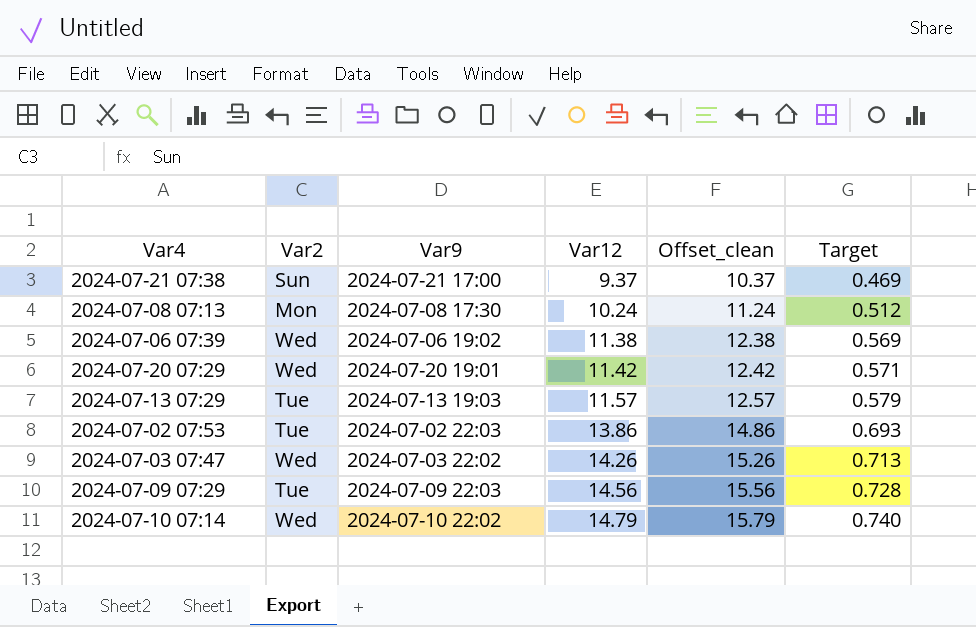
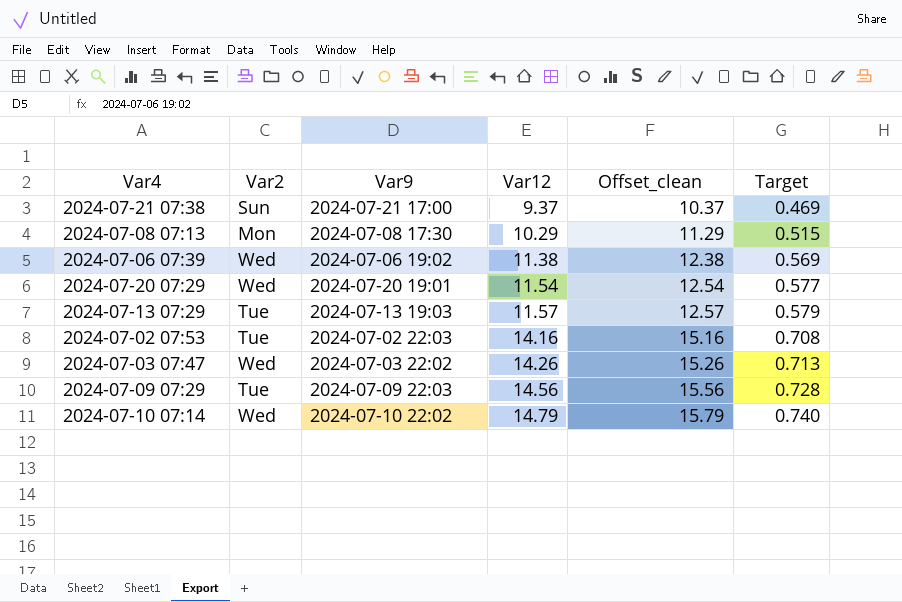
2024-07-08 07:13 | Var12: 10.24 -> 10.29
2024-07-08 07:13 | Offset_clean: 11.24 -> 11.29
2024-07-08 07:13 | Target: 0.512 -> 0.515
2024-07-20 07:29 | Var12: 11.42 -> 11.54
2024-07-20 07:29 | Offset_clean: 12.42 -> 12.54
2024-07-20 07:29 | Target: 0.571 -> 0.577
2024-07-02 07:53 | Var12: 13.86 -> 14.16
2024-07-02 07:53 | Offset_clean: 14.86 -> 15.16
2024-07-02 07:53 | Target: 0.693 -> 0.708

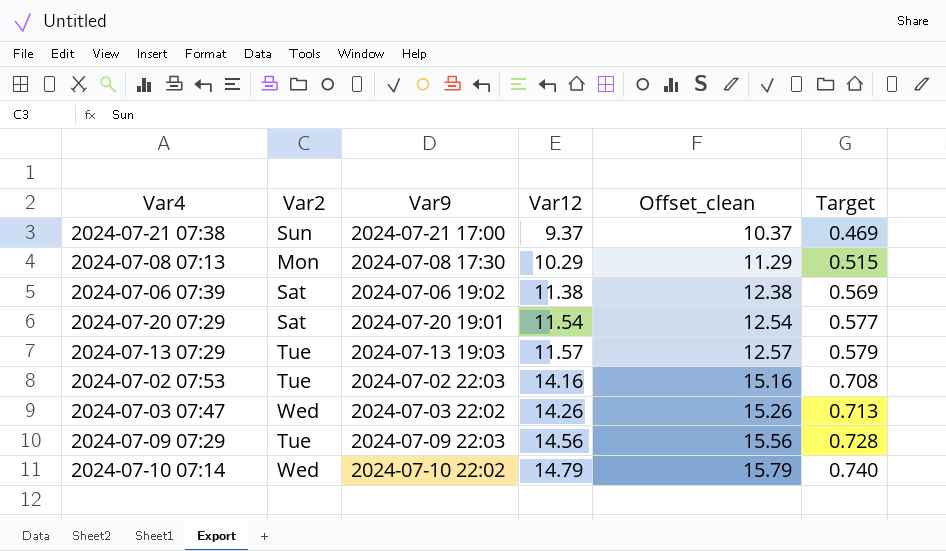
2024-07-06 07:39 | Var2: Wed -> Sat
2024-07-20 07:29 | Var2: Wed -> Sat

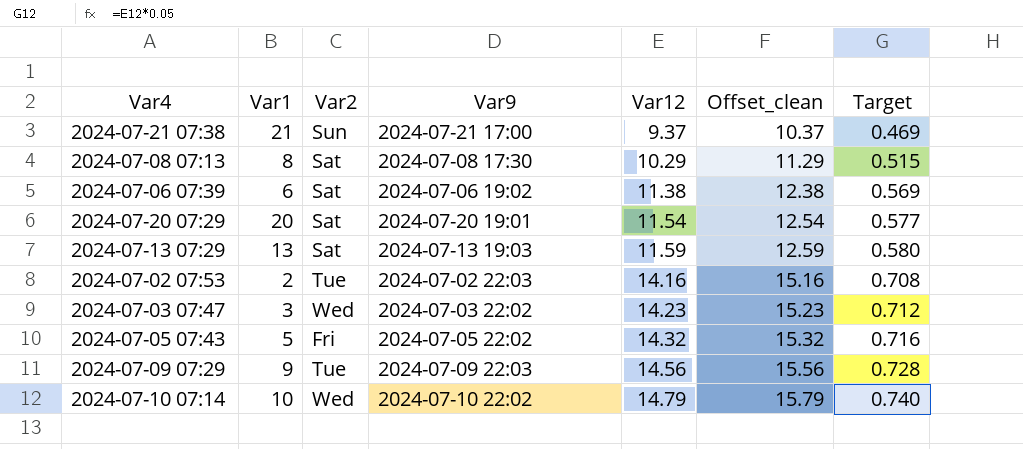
column Var1 | position: none -> 2
2024-07-08 07:13 | Var2: Mon -> Sat
2024-07-13 07:29 | Var2: Tue -> Sat
2024-07-13 07:29 | Var12: 11.57 -> 11.59
2024-07-13 07:29 | Offset_clean: 12.57 -> 12.59
2024-07-13 07:29 | Target: 0.579 -> 0.580
2024-07-03 07:47 | Var12: 14.26 -> 14.23
2024-07-03 07:47 | Offset_clean: 15.26 -> 15.23
2024-07-03 07:47 | Target: 0.713 -> 0.712
row 2024-07-05 07:43: none -> 5 | Fri | 2024-07-05 22:02 | 14.32 | 15.32 | 0.716

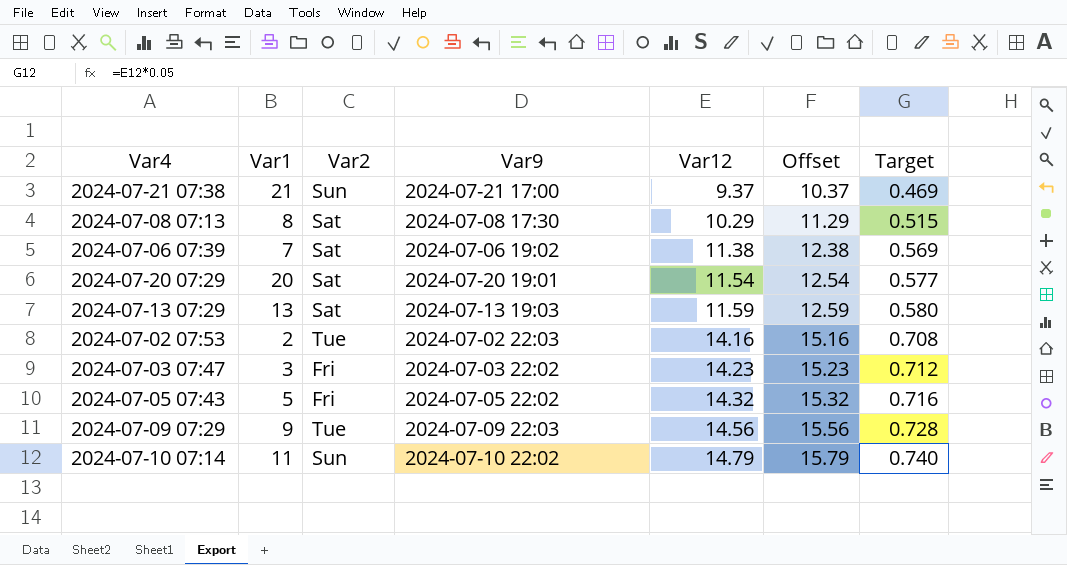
column name: Offset_clean -> Offset
2024-07-06 07:39 | Var1: 6 -> 7
2024-07-03 07:47 | Var2: Wed -> Fri
2024-07-10 07:14 | Var1: 10 -> 11
2024-07-10 07:14 | Var2: Wed -> Sun

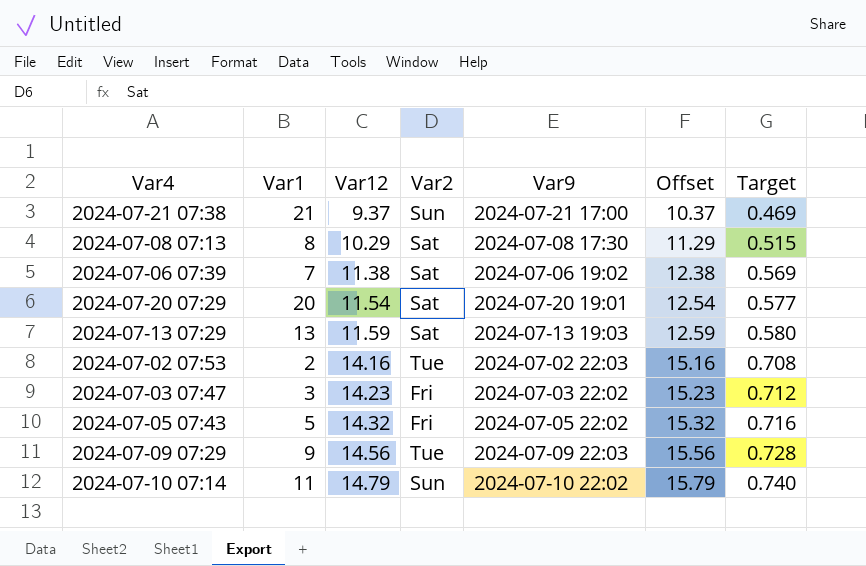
column Var12 | position: 5 -> 3

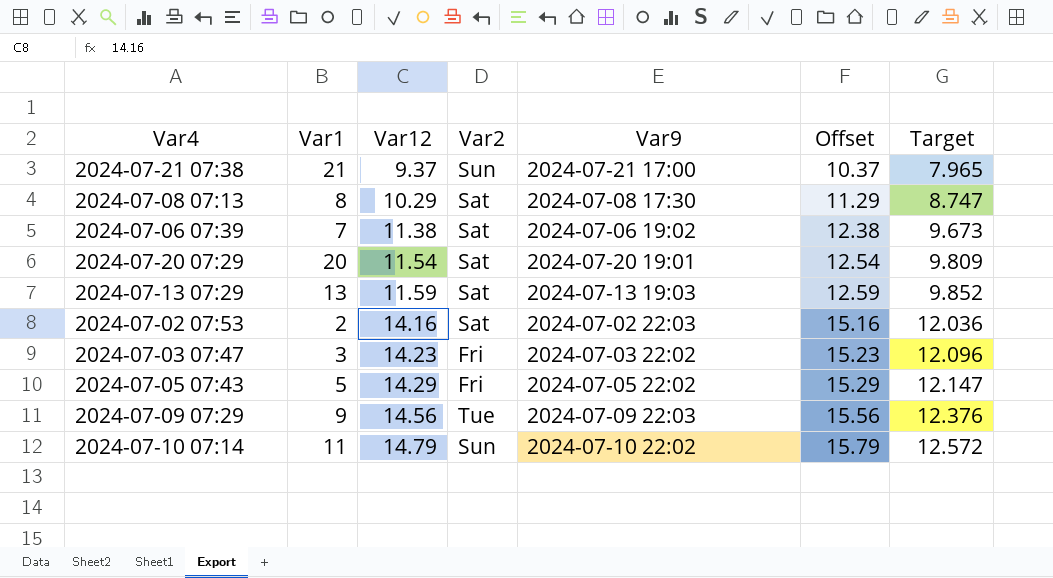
column Target | formula: [Var12] * 0.05 -> [Var12] * 0.85
2024-07-02 07:53 | Var2: Tue -> Sat
2024-07-05 07:43 | Var12: 14.32 -> 14.29
2024-07-05 07:43 | Offset: 15.32 -> 15.29

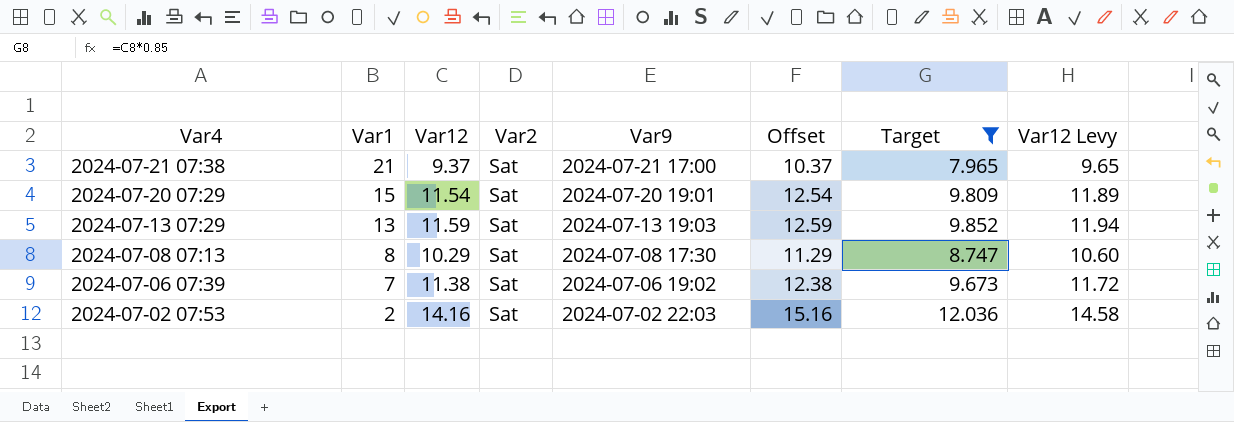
filter: none -> Target <= 12.036
row order: Var12 ascending -> Var4 descending
column Var12 Levy | formula: none -> [Var12] * 1.03
2024-07-21 07:38 | Var2: Sun -> Sat
2024-07-20 07:29 | Var1: 20 -> 15

